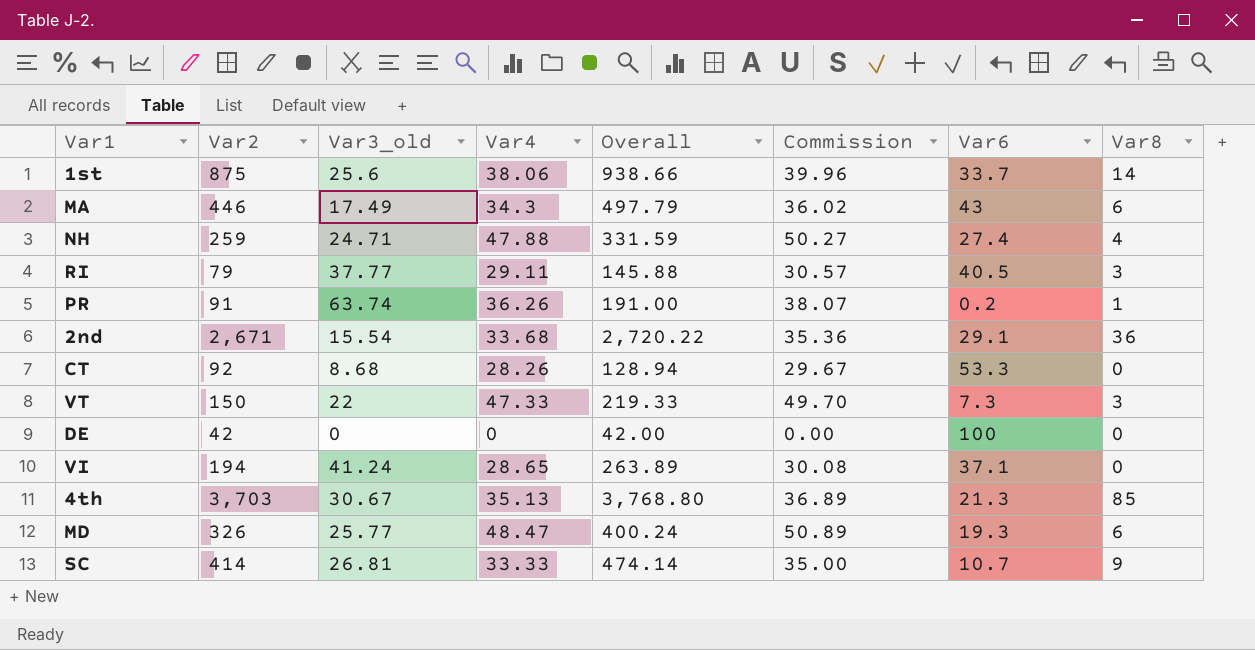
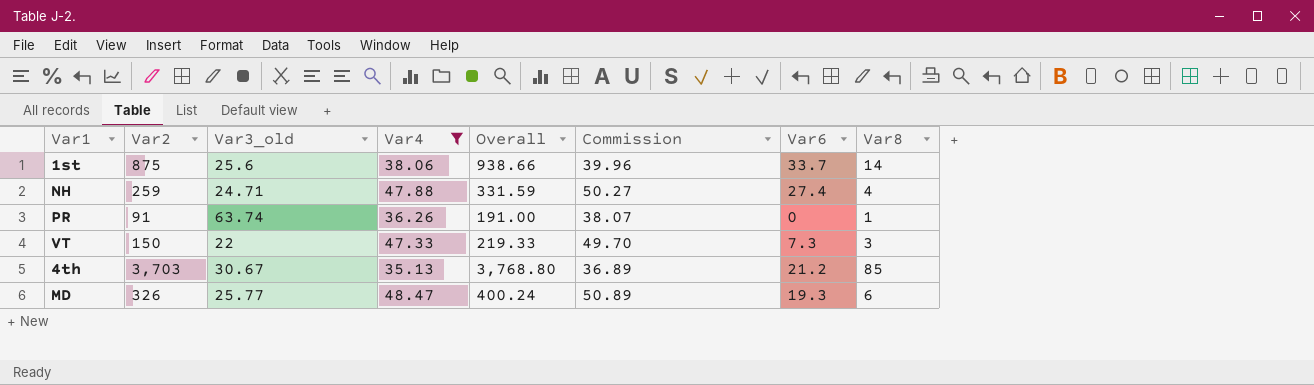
filter: none -> Var4 >= 35.13
PR | Var6: 0.2 -> 0
4th | Var6: 21.3 -> 21.2

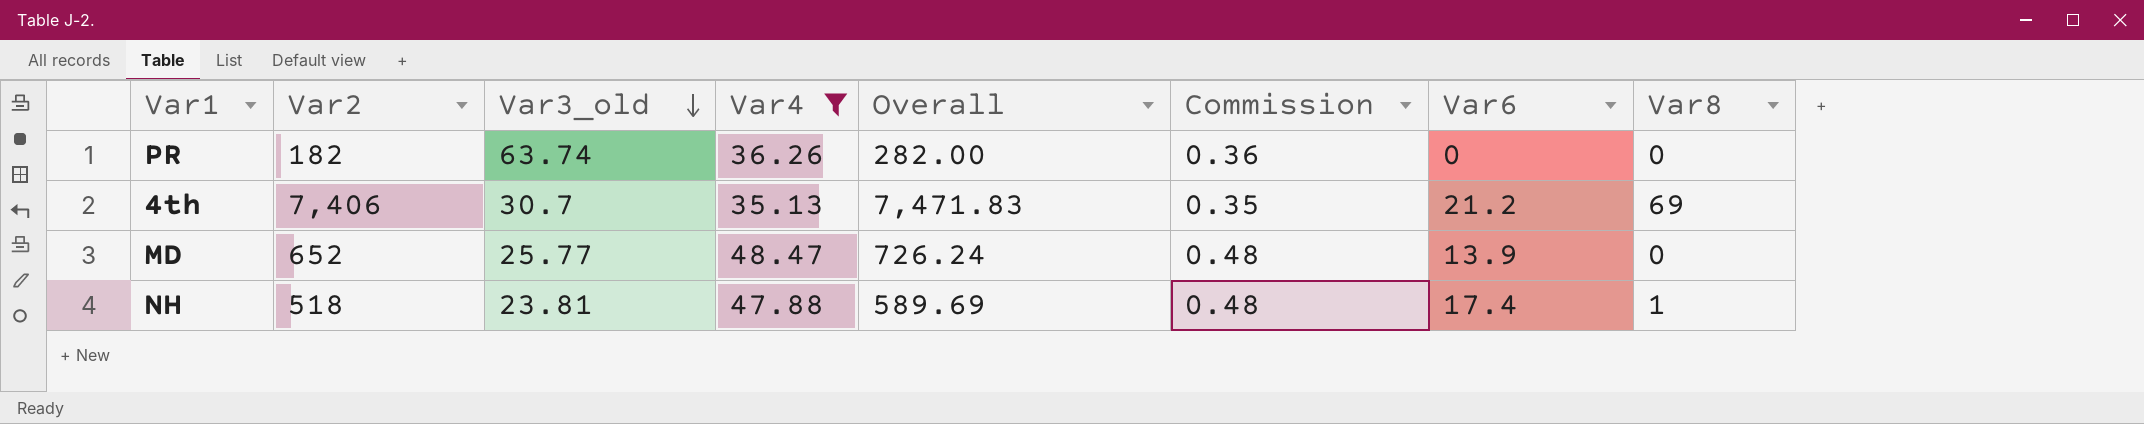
row order: none -> Var3_old descending
column Commission | formula: [Var4] * 1.05 -> [Var4] * 0.01
row 1st: 875 | 25.6 | 38.06 | 938.66 | 39.96 | 33.7 | 14 -> none
row VT: 150 | 22 | 47.33 | 219.33 | 49.70 | 7.3 | 3 -> none
PR | Var2: 91 -> 182
PR | Overall: 191.00 -> 282.00
PR | Var8: 1 -> 0
4th | Var2: 3,703 -> 7,406
4th | Var3_old: 30.67 -> 30.7
4th | Overall: 3,768.80 -> 7,471.83
4th | Var8: 85 -> 69
MD | Var2: 326 -> 652
MD | Overall: 400.24 -> 726.24
MD | Var6: 19.3 -> 13.9
MD | Var8: 6 -> 0
NH | Var2: 259 -> 518
NH | Var3_old: 24.71 -> 23.81
NH | Overall: 331.59 -> 589.69
NH | Var6: 27.4 -> 17.4
NH | Var8: 4 -> 1

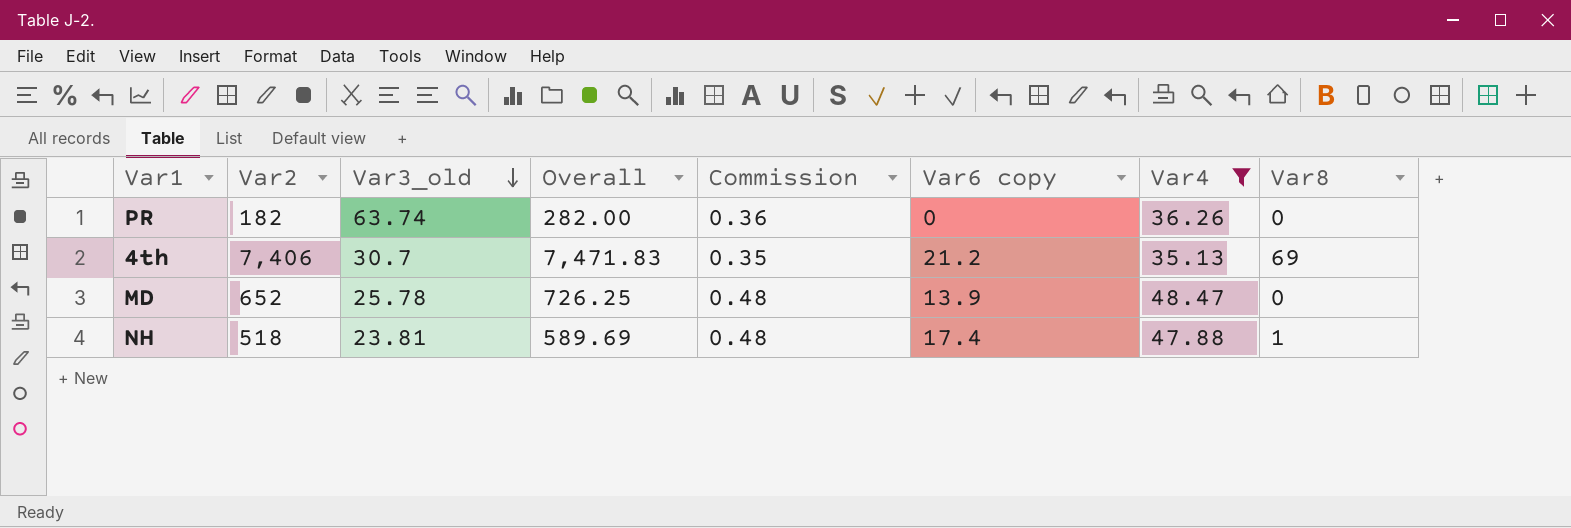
column name: Var6 -> Var6 copy
column Var4 | position: 4 -> 7
MD | Var3_old: 25.77 -> 25.78
MD | Overall: 726.24 -> 726.25

